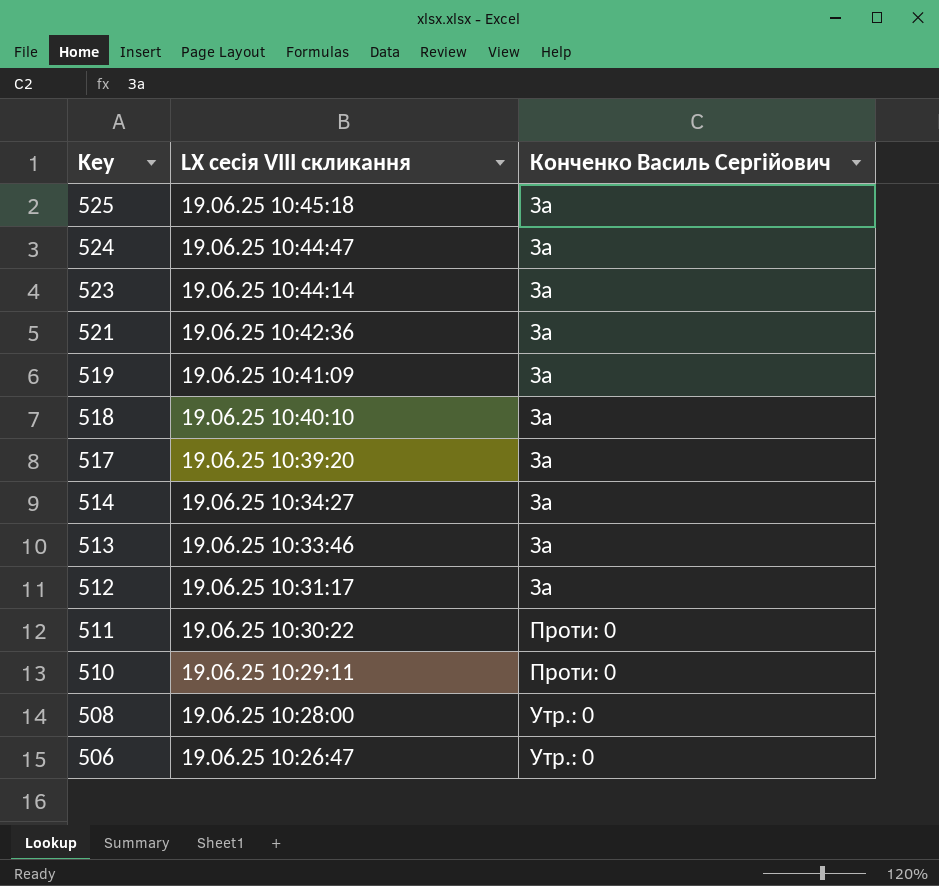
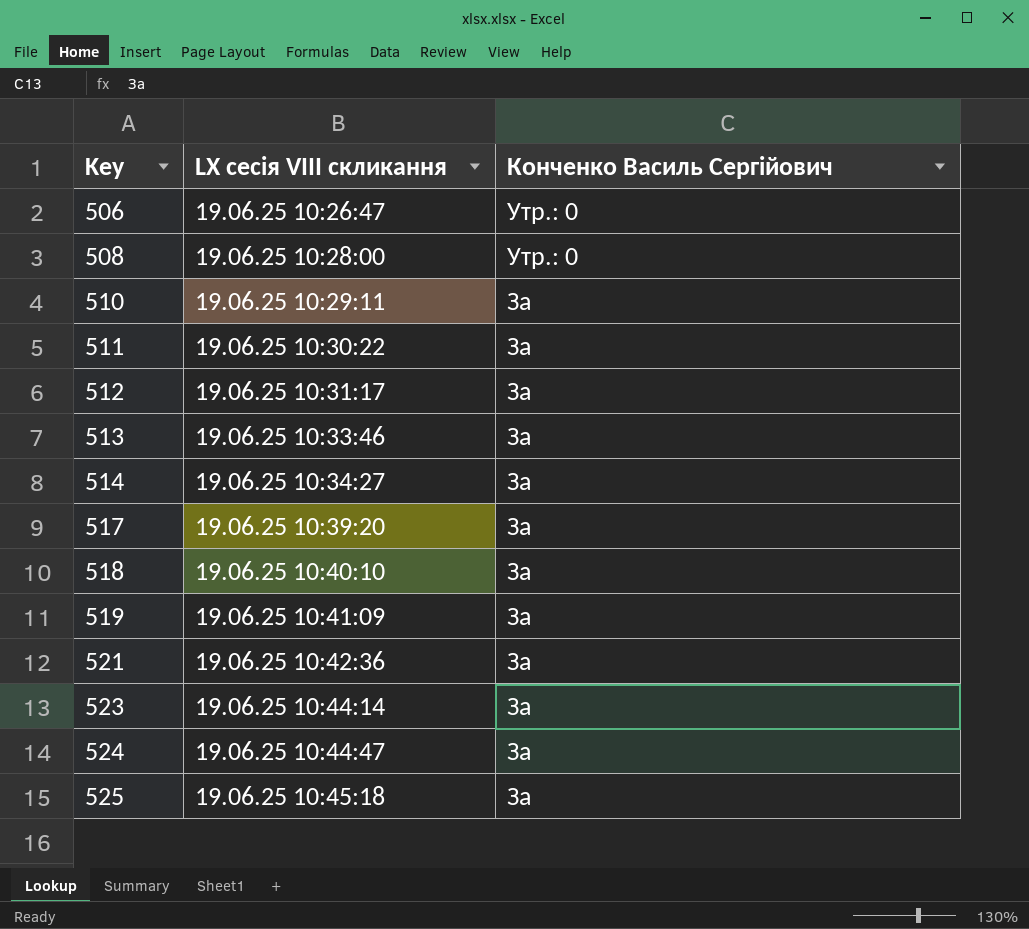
row order: Key descending -> Key ascending
510 | Конченко Василь Сергійович: Проти: 0 -> За
511 | Конченко Василь Сергійович: Проти: 0 -> За

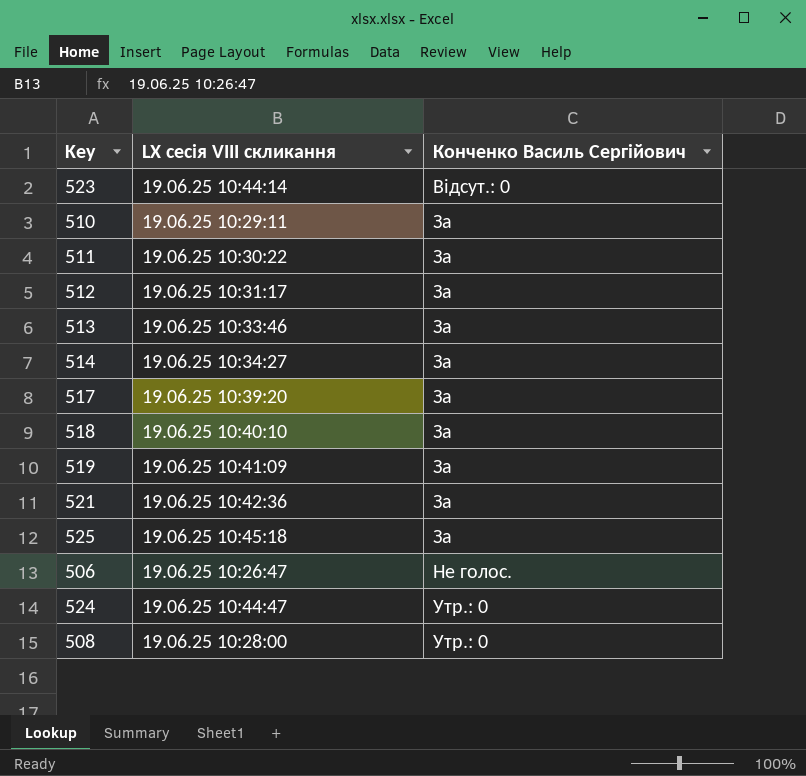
row order: Key ascending -> Конченко Василь Сергійович ascending
523 | Конченко Василь Сергійович: За -> Відсут.: 0
506 | Конченко Василь Сергійович: Утр.: 0 -> Не голос.
524 | Конченко Василь Сергійович: За -> Утр.: 0

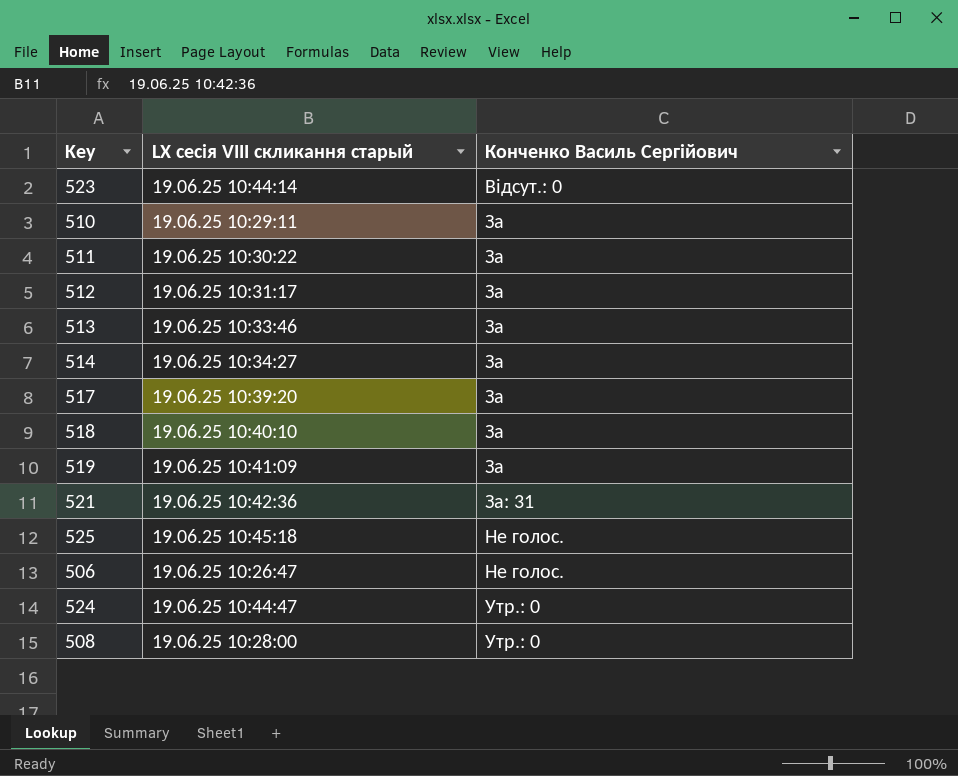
column name: LX сесія VIII скликання -> LX сесія VIII скликання старый
521 | Конченко Василь Сергійович: За -> За: 31
525 | Конченко Василь Сергійович: За -> Не голос.

